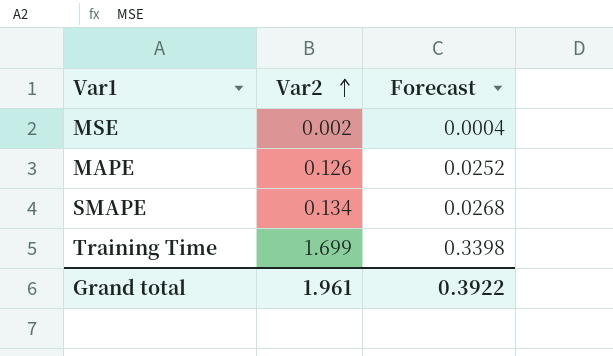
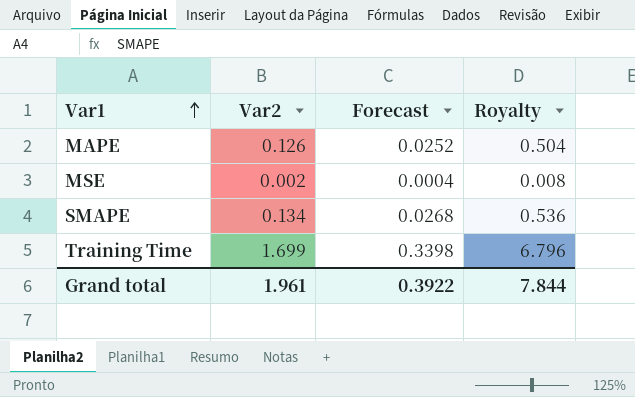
row order: Var2 ascending -> Var1 ascending
column Royalty | formula: none -> [Var2] * 4

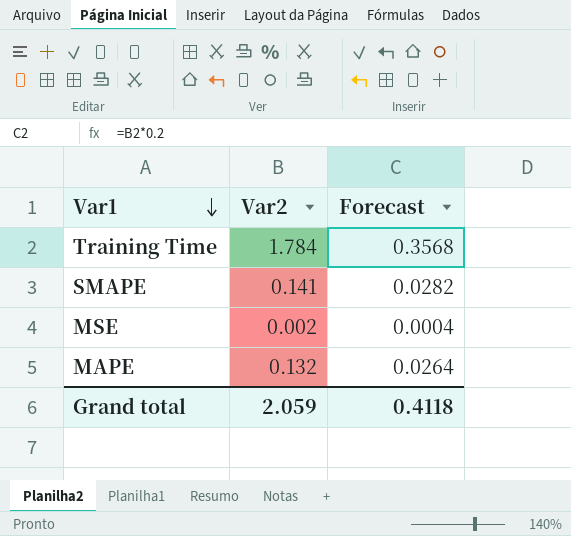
row order: Var1 ascending -> Var1 descending
column Royalty | formula: [Var2] * 4 -> none
Training Time | Var2: 1.699 -> 1.784
Training Time | Forecast: 0.3398 -> 0.3568
SMAPE | Var2: 0.134 -> 0.141
SMAPE | Forecast: 0.0268 -> 0.0282
MAPE | Var2: 0.126 -> 0.132
MAPE | Forecast: 0.0252 -> 0.0264
Grand total | Var2: 1.961 -> 2.059
Grand total | Forecast: 0.3922 -> 0.4118

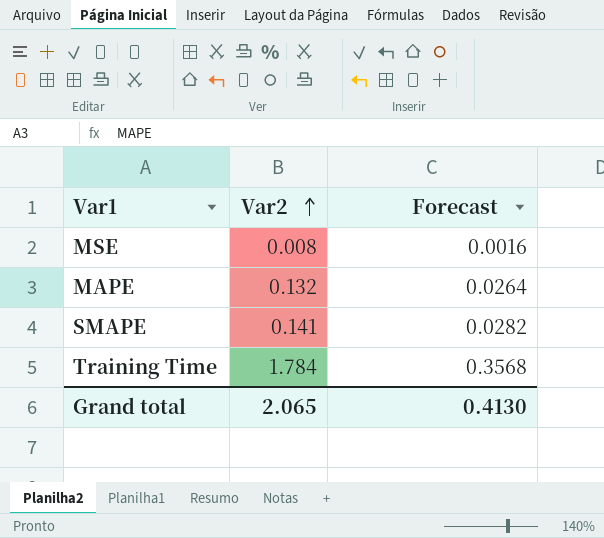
row order: Var1 descending -> Var2 ascending
MSE | Var2: 0.002 -> 0.008
MSE | Forecast: 0.0004 -> 0.0016
Grand total | Var2: 2.059 -> 2.065
Grand total | Forecast: 0.4118 -> 0.4130

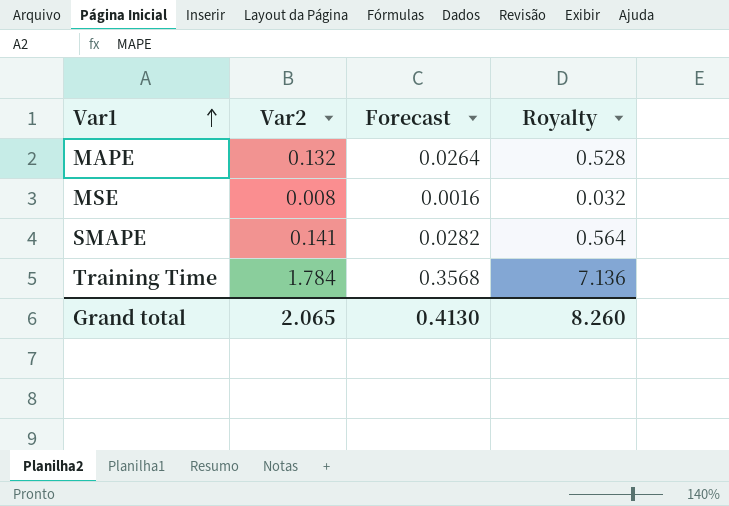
row order: Var2 ascending -> Var1 ascending
column Royalty | formula: none -> [Var2] * 4

